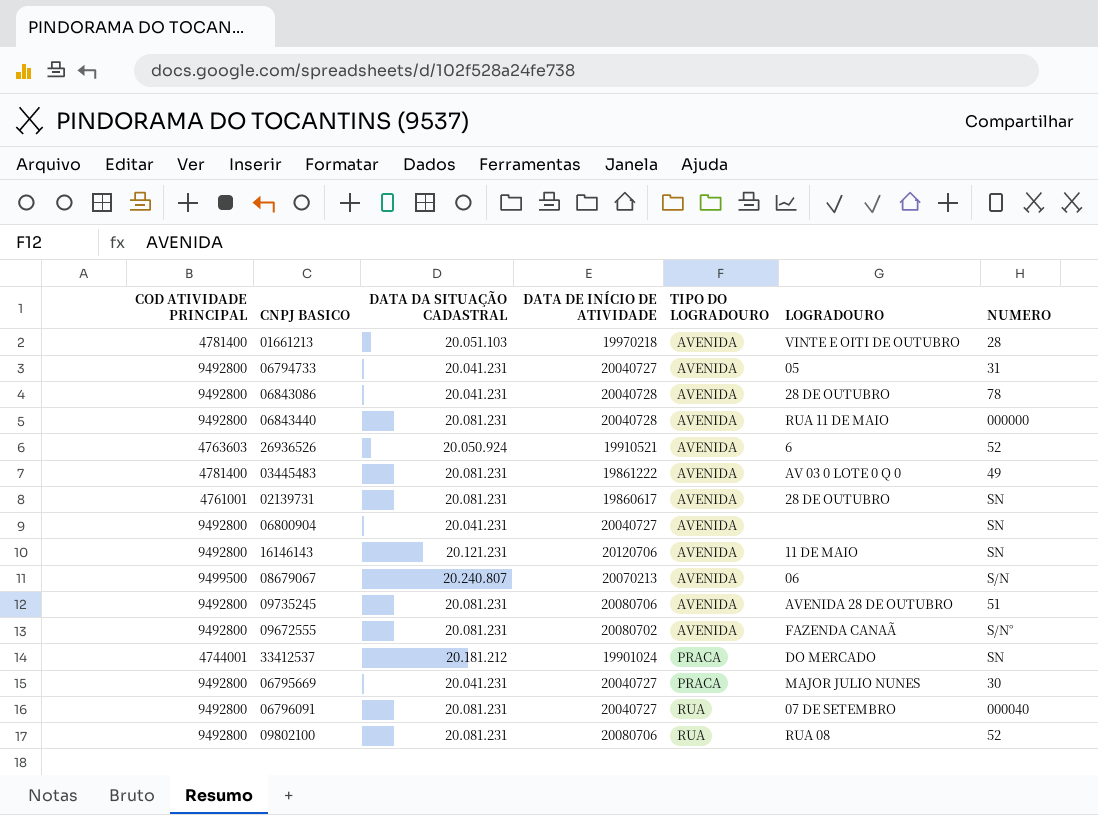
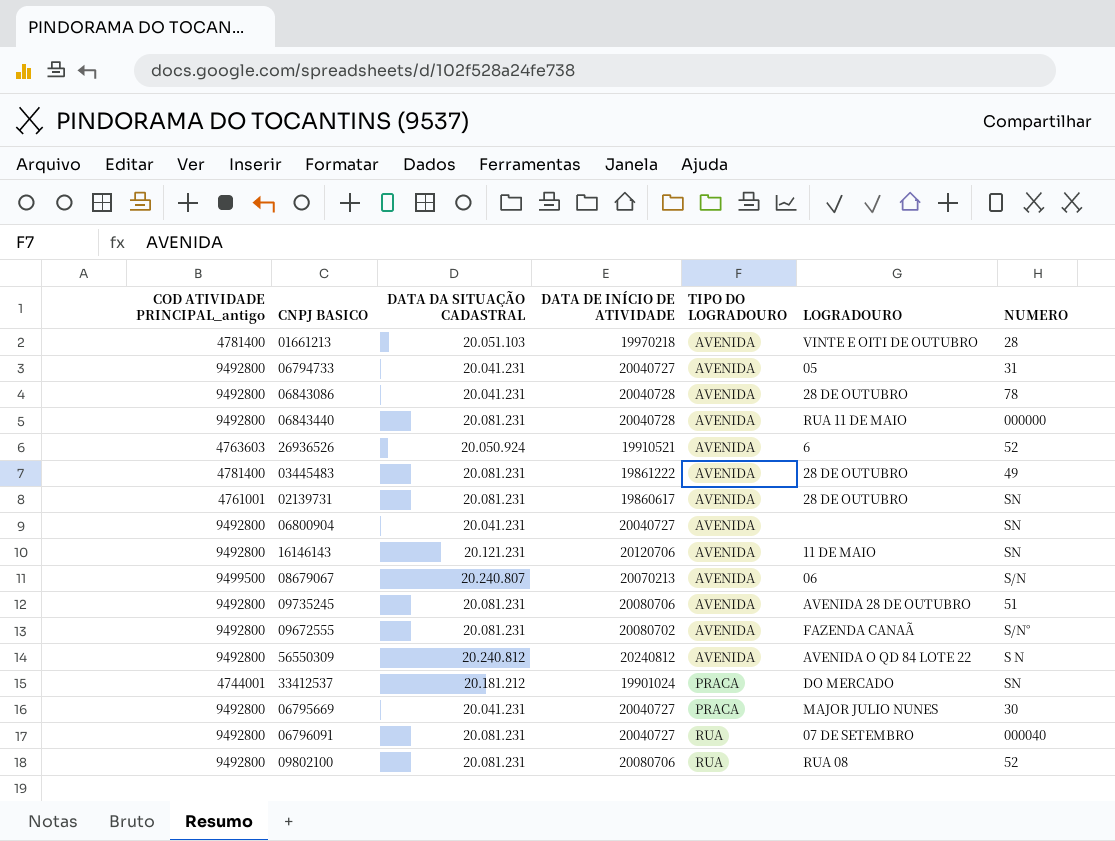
column name: COD ATIVIDADE PRINCIPAL -> COD ATIVIDADE PRINCIPAL_antigo
03445483 | LOGRADOURO: AV 03 0 LOTE 0 Q 0 -> 28 DE OUTUBRO
row 56550309: none -> 9492800 | 20.240.812 | 20240812 | AVENIDA | AVENIDA O QD 84 LOTE 22 | S N

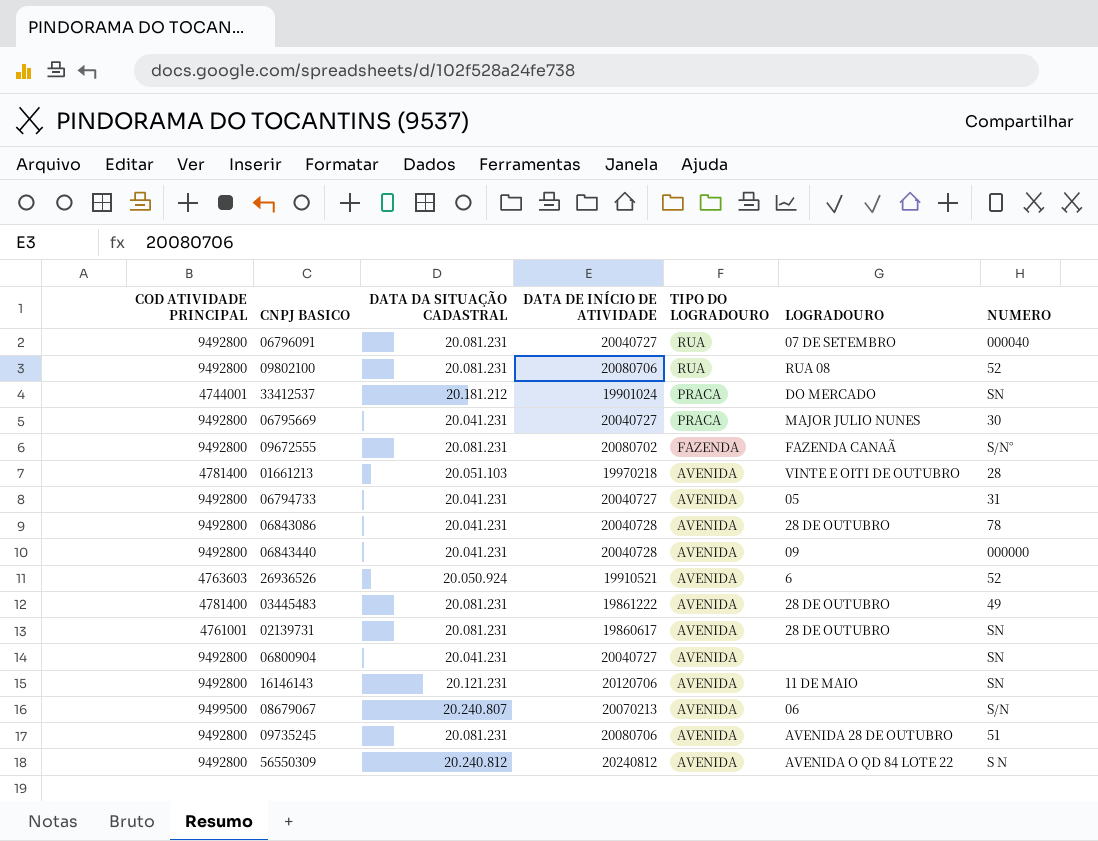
row order: TIPO DO LOGRADOURO ascending -> TIPO DO LOGRADOURO descending
column name: COD ATIVIDADE PRINCIPAL_antigo -> COD ATIVIDADE PRINCIPAL
09672555 | TIPO DO LOGRADOURO: AVENIDA -> FAZENDA
06843440 | DATA DA SITUAÇÃO CADASTRAL: 20.081.231 -> 20.041.231
06843440 | LOGRADOURO: RUA 11 DE MAIO -> 09

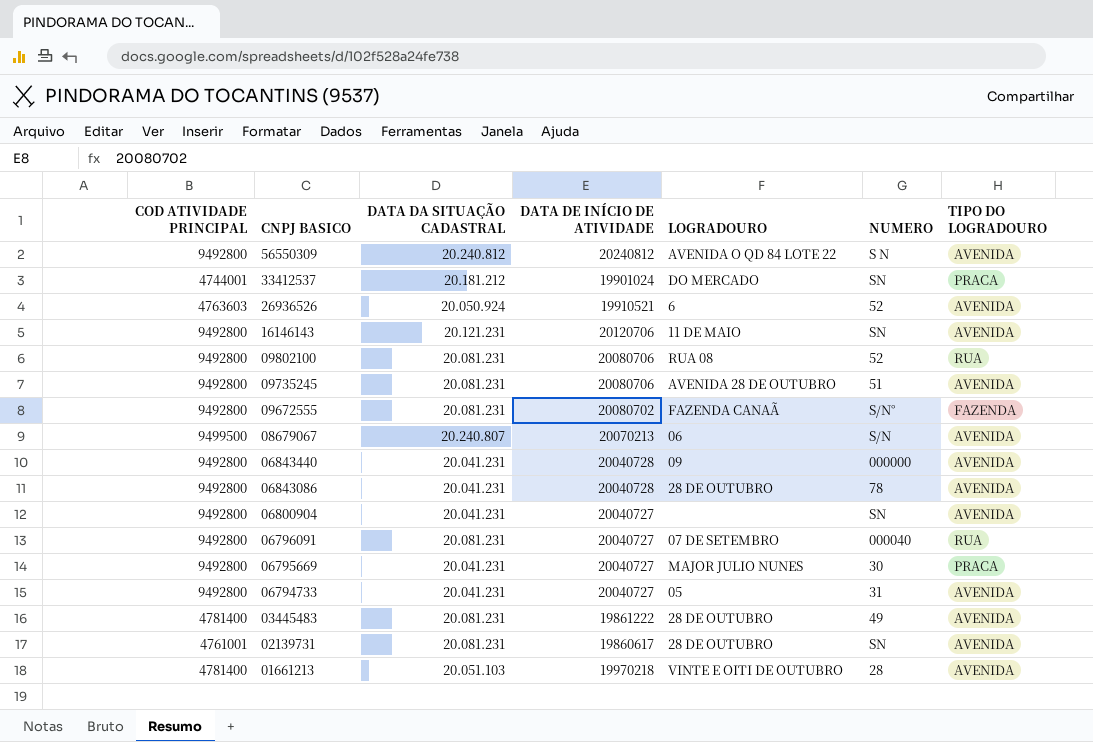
row order: TIPO DO LOGRADOURO descending -> CNPJ BASICO descending
column TIPO DO LOGRADOURO | position: 5 -> 7

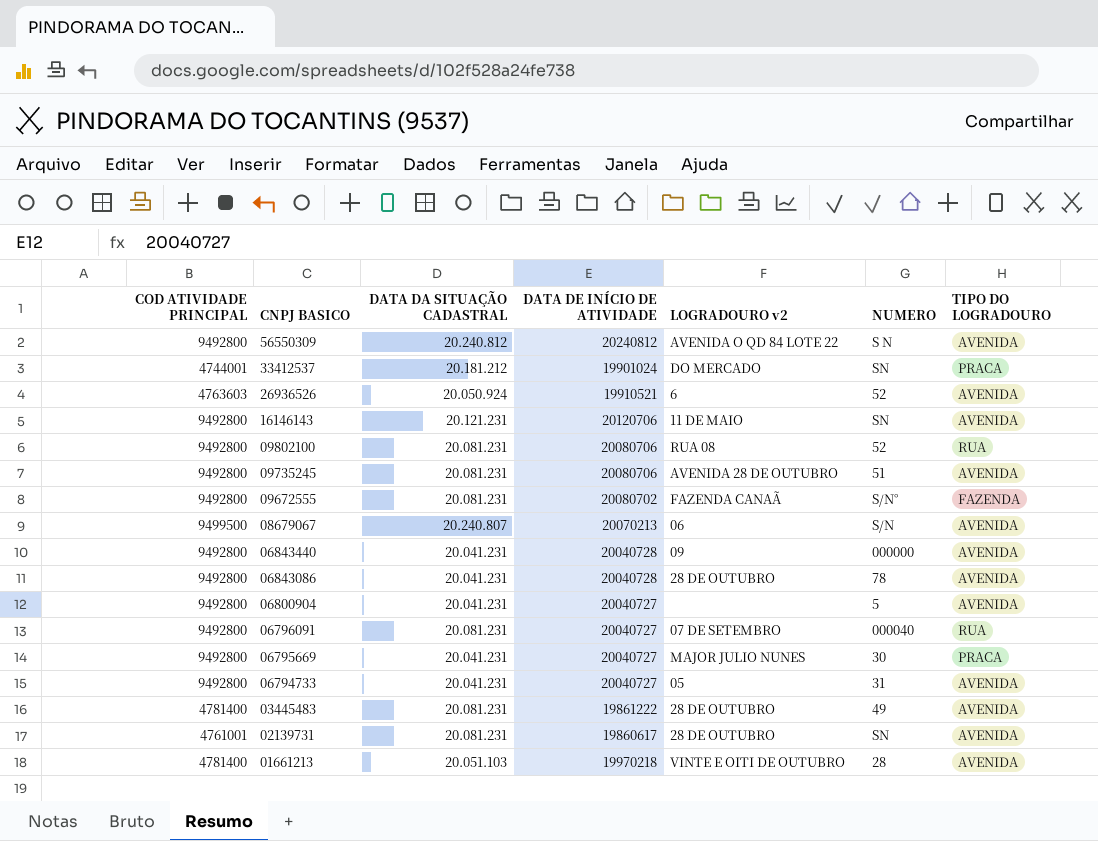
column name: LOGRADOURO -> LOGRADOURO v2
06800904 | NUMERO: SN -> 5

